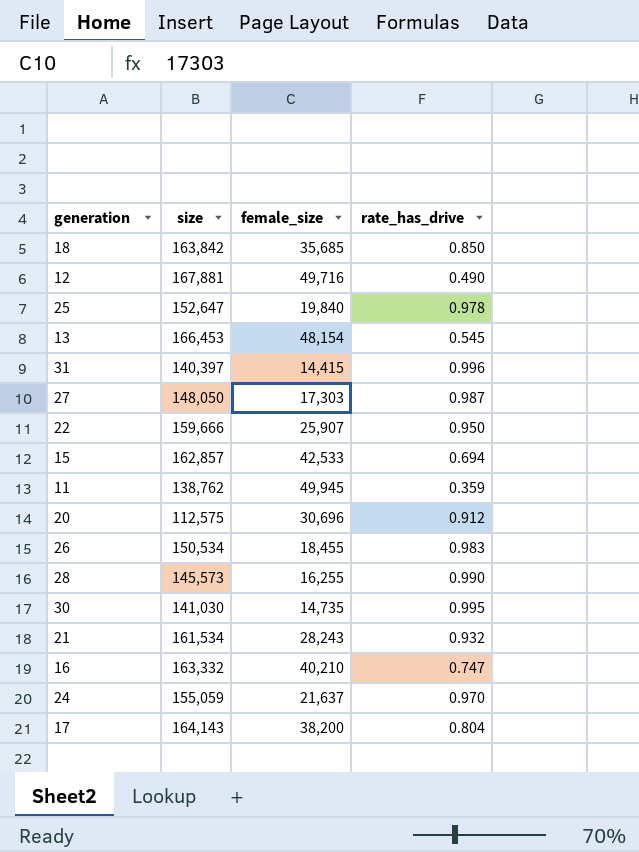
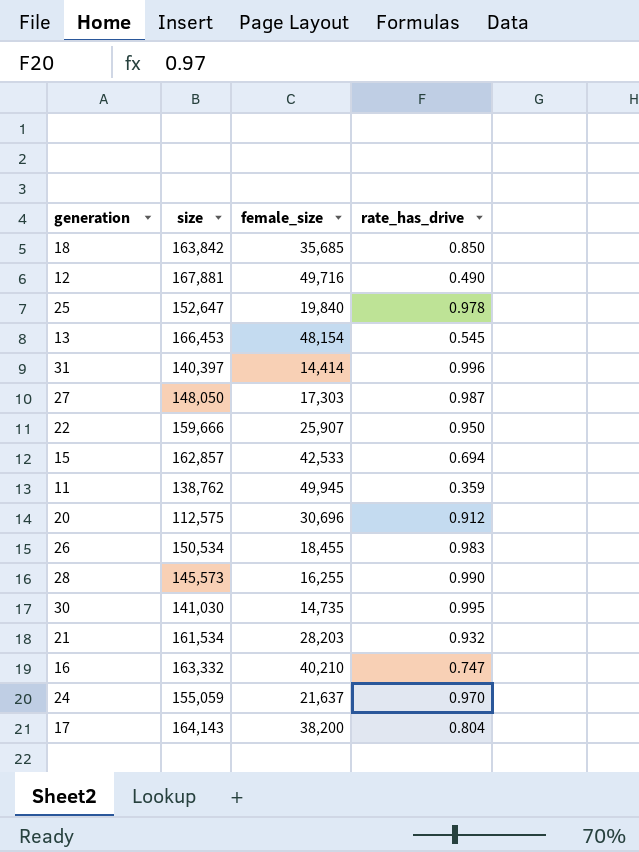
31 | female_size: 14,415 -> 14,414
21 | female_size: 28,243 -> 28,203

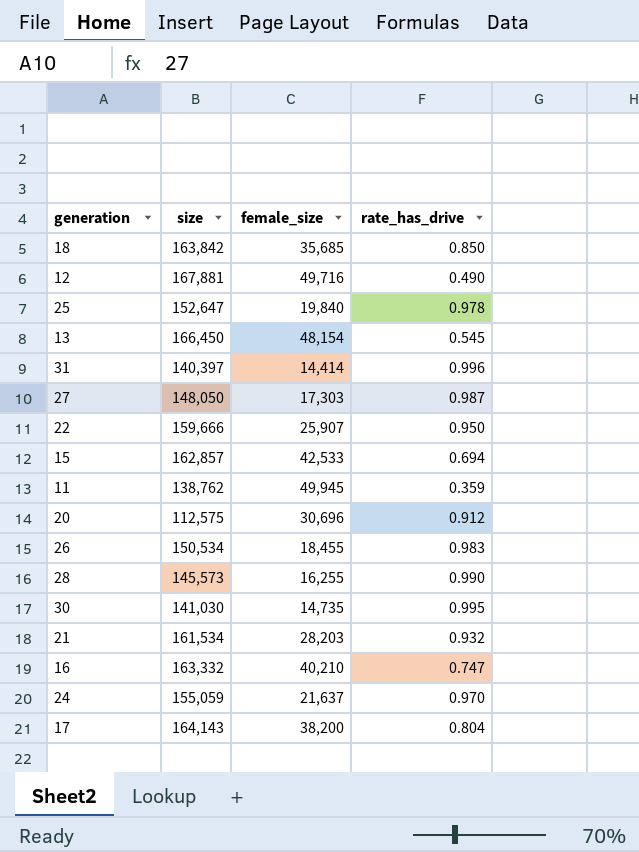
13 | size: 166,453 -> 166,450

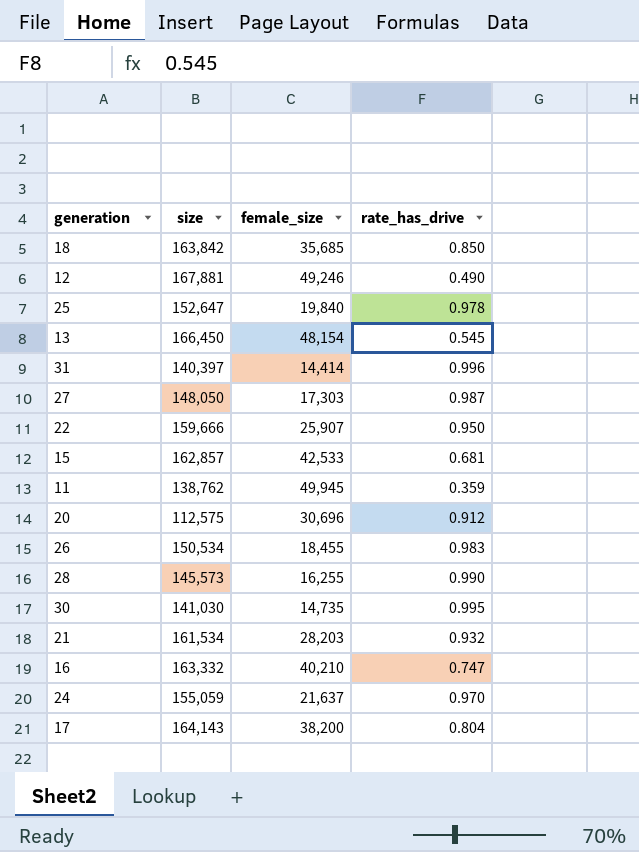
12 | female_size: 49,716 -> 49,246
15 | rate_has_drive: 0.694 -> 0.681

